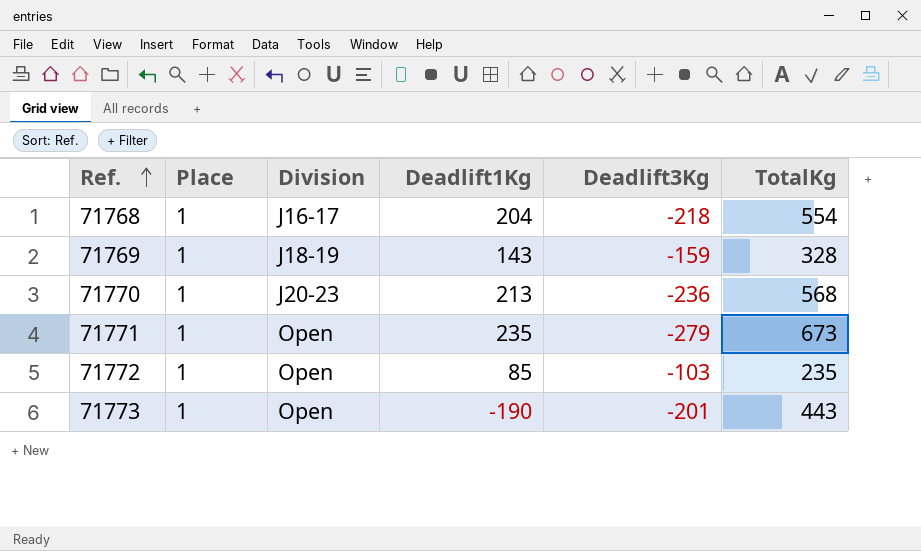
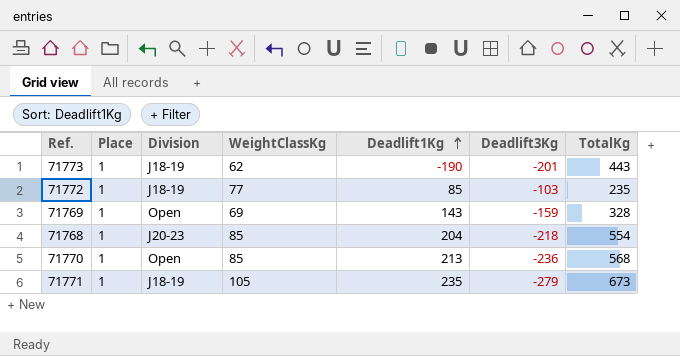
row order: Ref. ascending -> Deadlift1Kg ascending
column WeightClassKg | position: none -> 4
71773 | Division: Open -> J18-19
71772 | Division: Open -> J18-19
71769 | Division: J18-19 -> Open
71768 | Division: J16-17 -> J20-23
71770 | Division: J20-23 -> Open
71771 | Division: Open -> J18-19

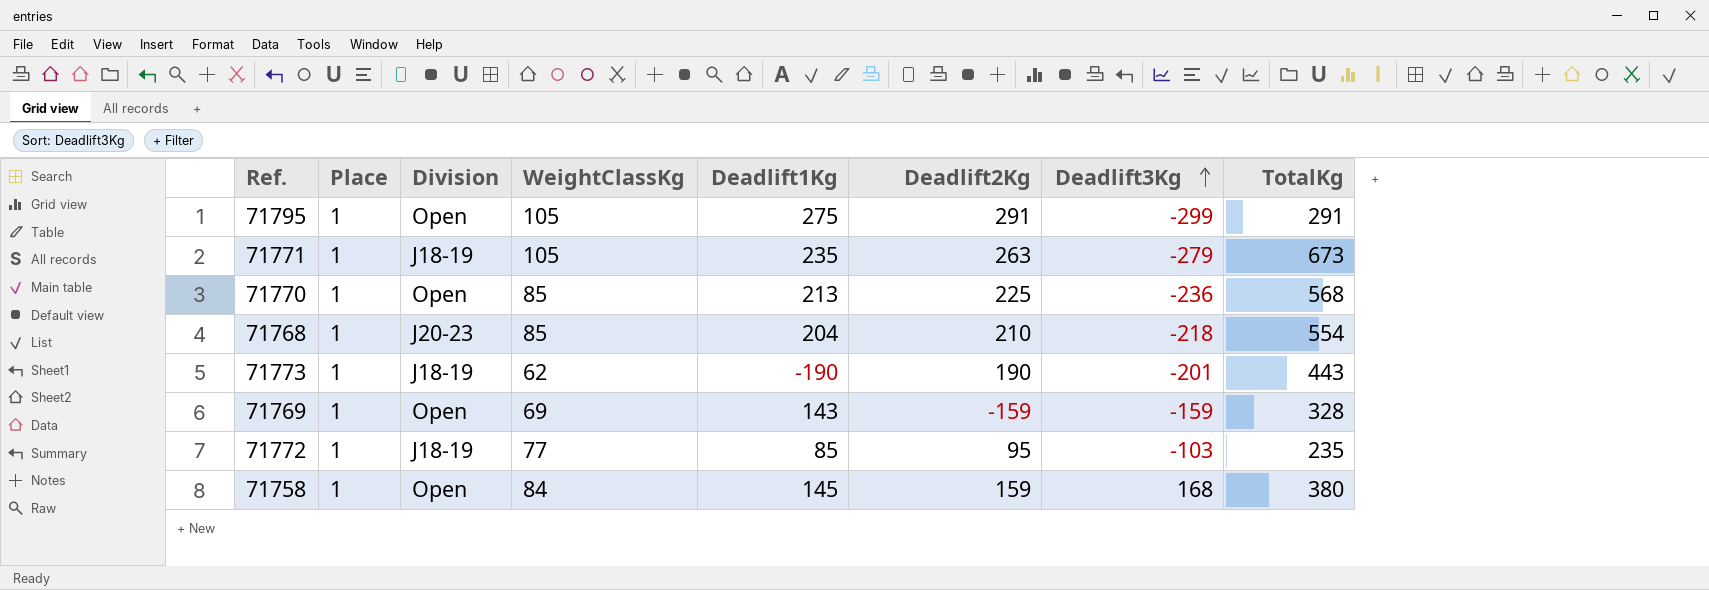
row order: Deadlift1Kg ascending -> Deadlift3Kg ascending
column Deadlift2Kg | position: none -> 6
row 71795: none -> 1 | Open | 105 | 275 | 291 | -299 | 291
row 71758: none -> 1 | Open | 84 | 145 | 159 | 168 | 380

